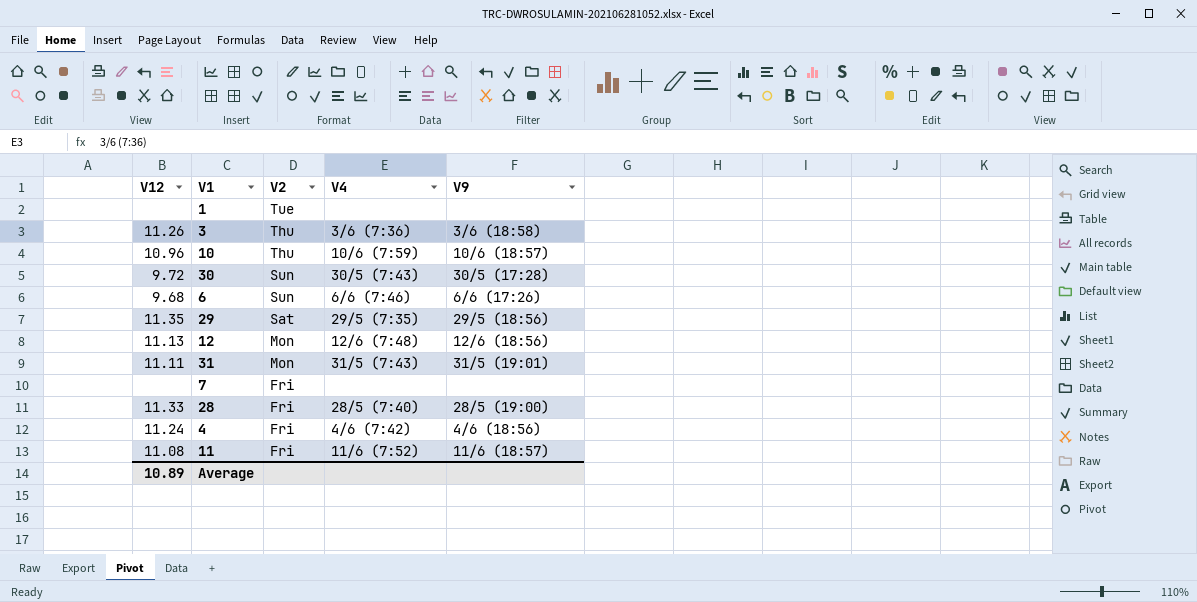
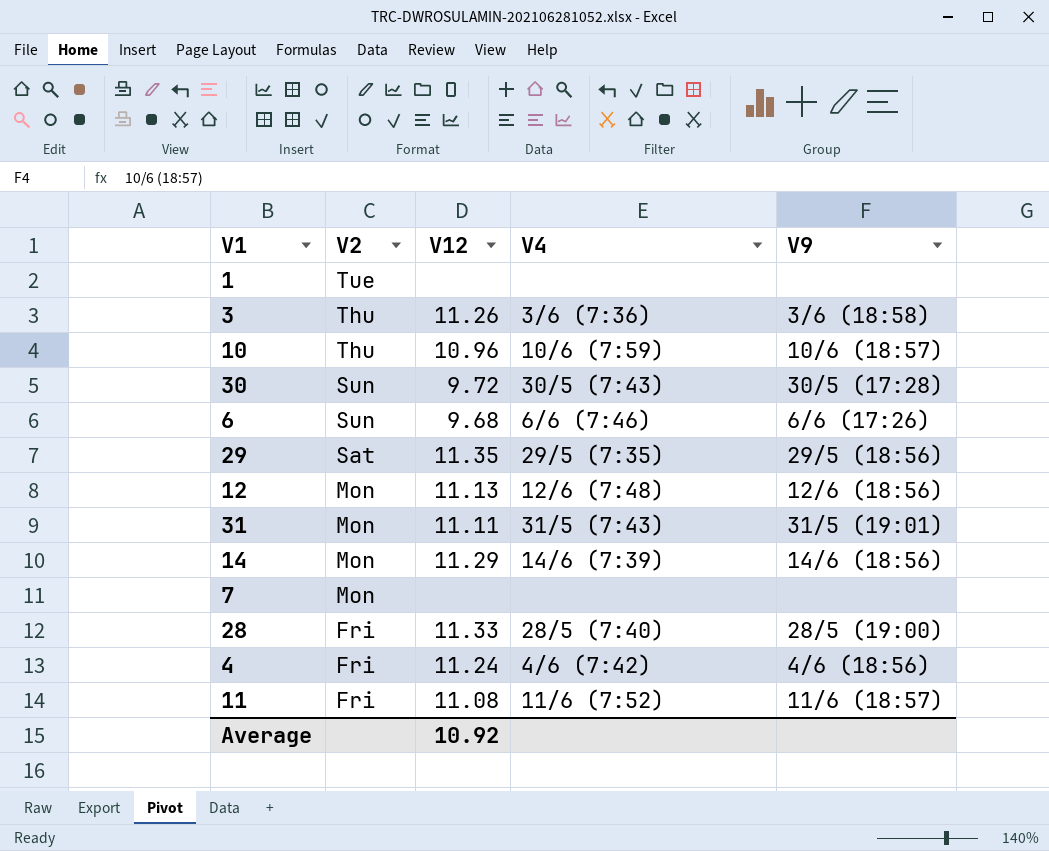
column V12 | position: 1 -> 3
row 14: none -> Mon | 11.29 | 14/6 (7:39) | 14/6 (18:56)
7 | V2: Fri -> Mon
Average | V12: 10.89 -> 10.92

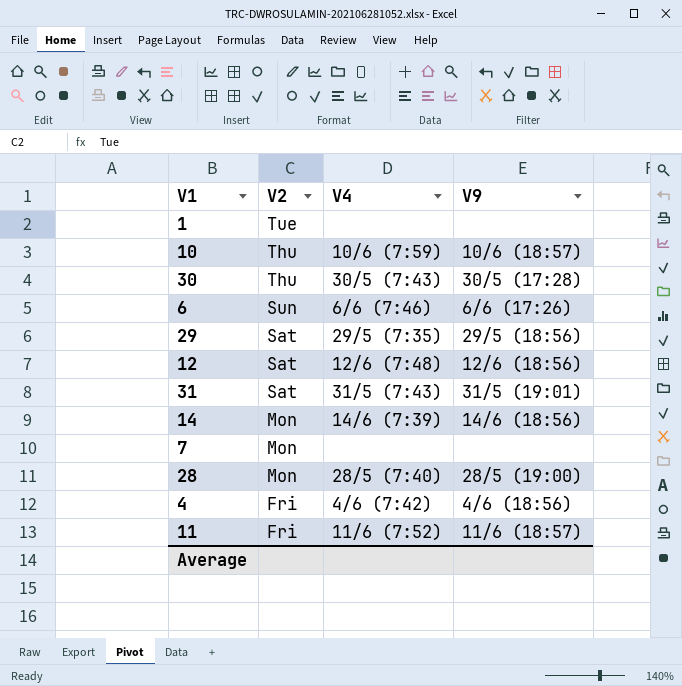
column V12 | position: 3 -> none
row 3: Thu | 11.26 | 3/6 (7:36) | 3/6 (18:58) -> none
30 | V2: Sun -> Thu
12 | V2: Mon -> Sat
31 | V2: Mon -> Sat
28 | V2: Fri -> Mon

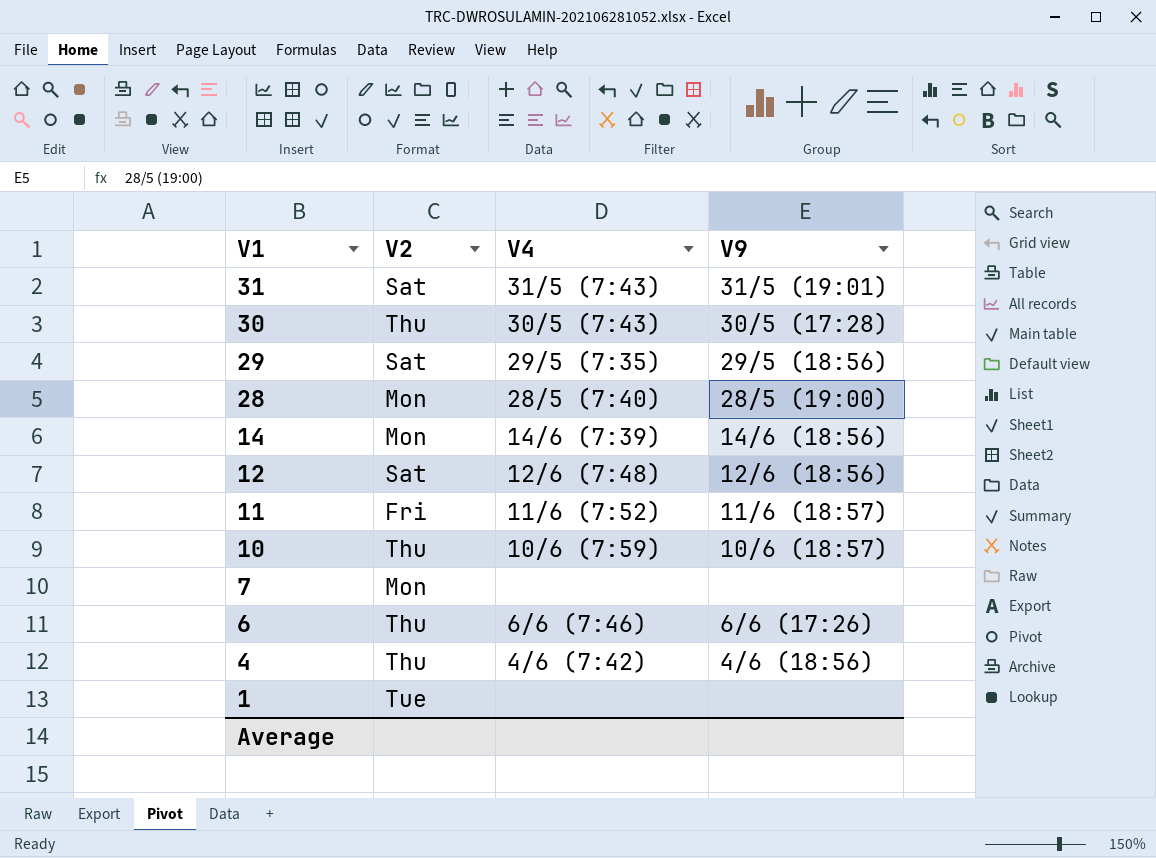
row order: V2 descending -> V1 descending
6 | V2: Sun -> Thu
4 | V2: Fri -> Thu

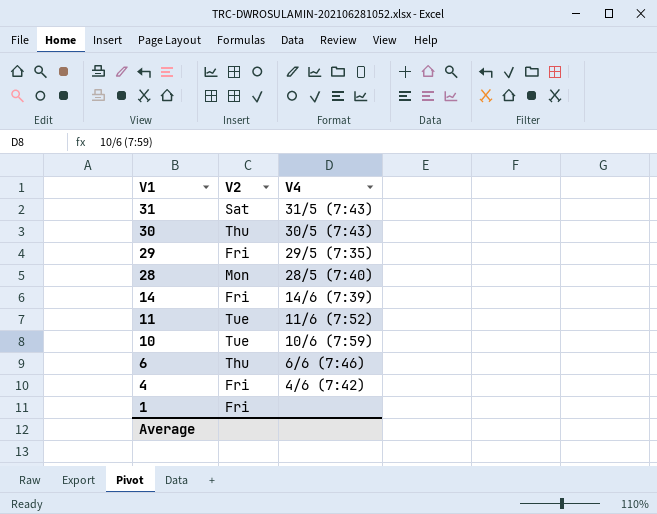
column V9 | position: 4 -> none
row 12: Sat | 12/6 (7:48) | 12/6 (18:56) -> none
row 7: Mon | none | none -> none
29 | V2: Sat -> Fri
14 | V2: Mon -> Fri
11 | V2: Fri -> Tue
10 | V2: Thu -> Tue
4 | V2: Thu -> Fri
1 | V2: Tue -> Fri

